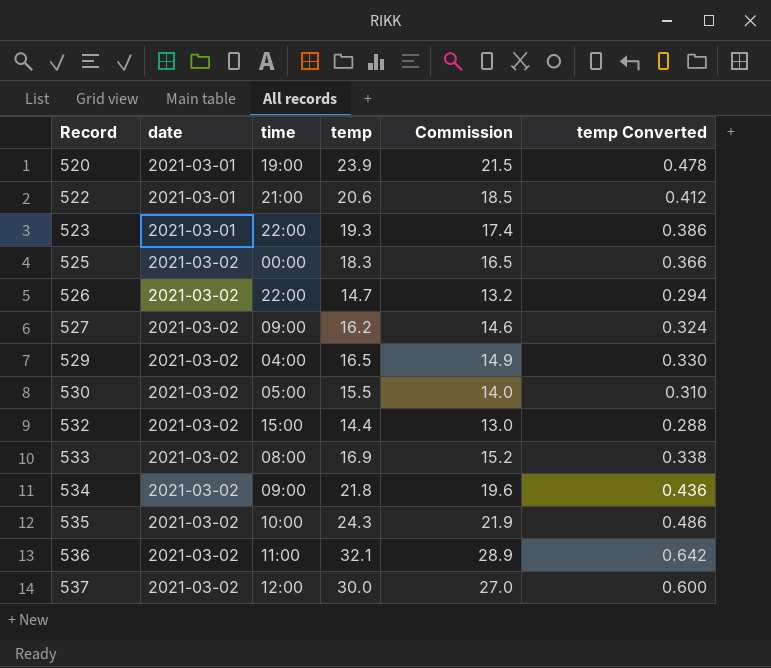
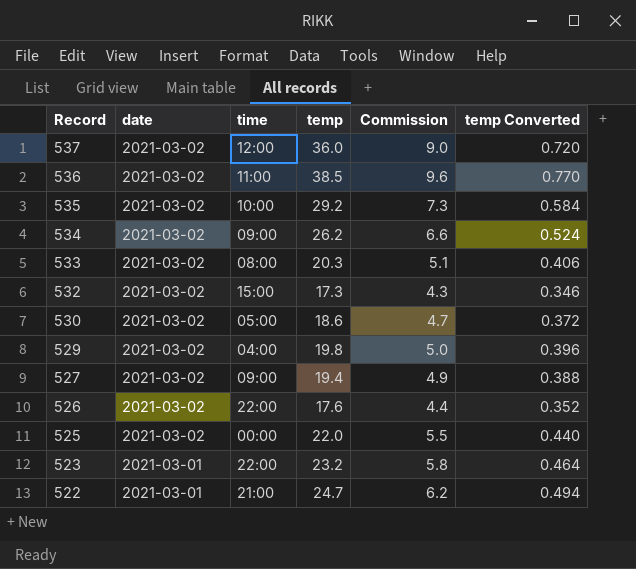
row order: Record ascending -> Record descending
column Commission | formula: [temp] * 0.9 -> [temp] * 0.25
row 520: 2021-03-01 | 19:00 | 23.9 | 21.5 | 0.478 -> none
537 | temp: 30.0 -> 36.0
537 | temp Converted: 0.600 -> 0.720
536 | temp: 32.1 -> 38.5
536 | temp Converted: 0.642 -> 0.770
535 | temp: 24.3 -> 29.2
535 | temp Converted: 0.486 -> 0.584
534 | temp: 21.8 -> 26.2
534 | temp Converted: 0.436 -> 0.524
533 | temp: 16.9 -> 20.3
533 | temp Converted: 0.338 -> 0.406
532 | temp: 14.4 -> 17.3
532 | temp Converted: 0.288 -> 0.346
530 | temp: 15.5 -> 18.6
530 | temp Converted: 0.310 -> 0.372
529 | temp: 16.5 -> 19.8
529 | temp Converted: 0.330 -> 0.396
527 | temp: 16.2 -> 19.4
527 | temp Converted: 0.324 -> 0.388
526 | temp: 14.7 -> 17.6
526 | temp Converted: 0.294 -> 0.352
525 | temp: 18.3 -> 22.0
525 | temp Converted: 0.366 -> 0.440
523 | temp: 19.3 -> 23.2
523 | temp Converted: 0.386 -> 0.464
522 | temp: 20.6 -> 24.7
522 | temp Converted: 0.412 -> 0.494

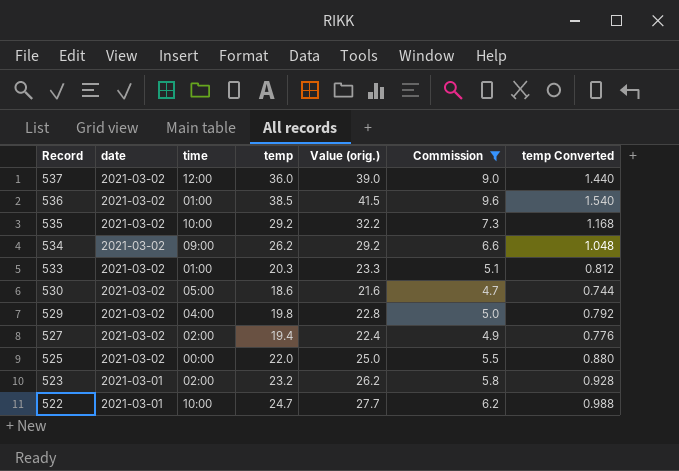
filter: none -> Commission >= 4.7
column Value (orig.) | formula: none -> [temp] + 3
column temp Converted | formula: [temp] * 0.02 -> [temp] * 0.04
536 | time: 11:00 -> 01:00
533 | time: 08:00 -> 01:00
527 | time: 09:00 -> 02:00
523 | time: 22:00 -> 02:00
522 | time: 21:00 -> 10:00

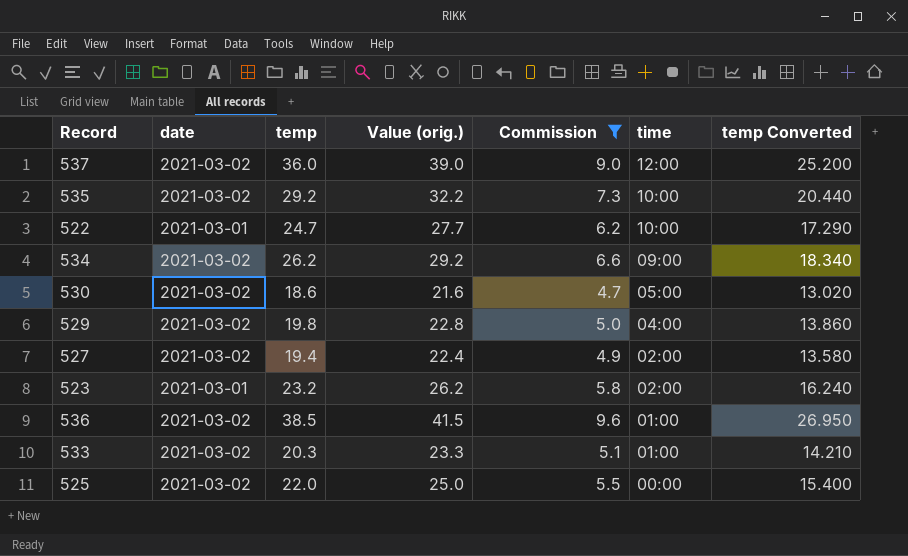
row order: Record descending -> time descending
column time | position: 3 -> 6
column temp Converted | formula: [temp] * 0.04 -> [temp] * 0.7

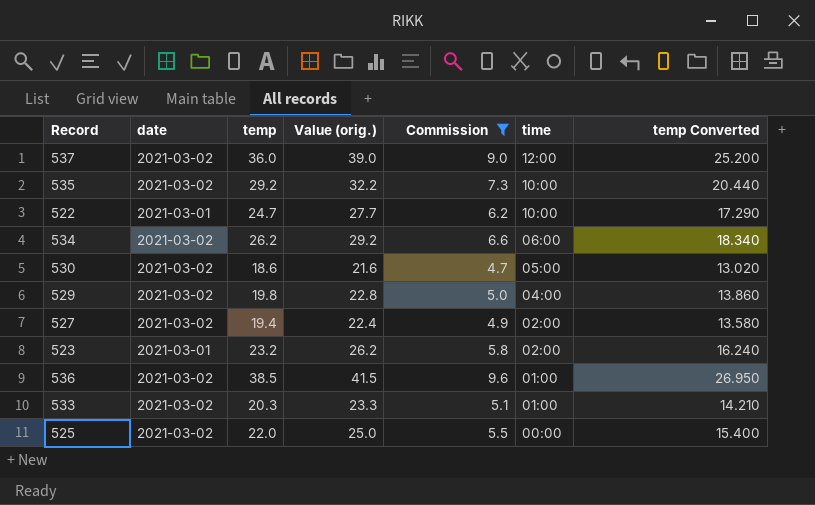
534 | time: 09:00 -> 06:00

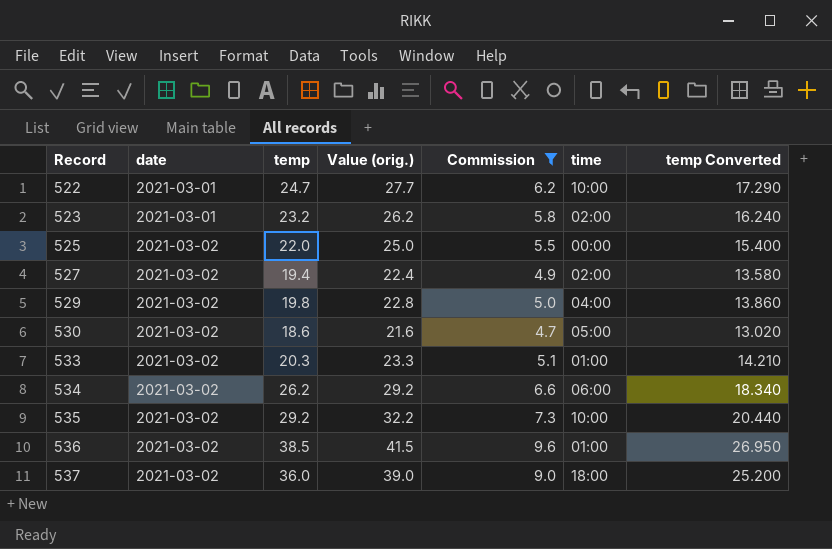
row order: time descending -> Record ascending
537 | time: 12:00 -> 18:00

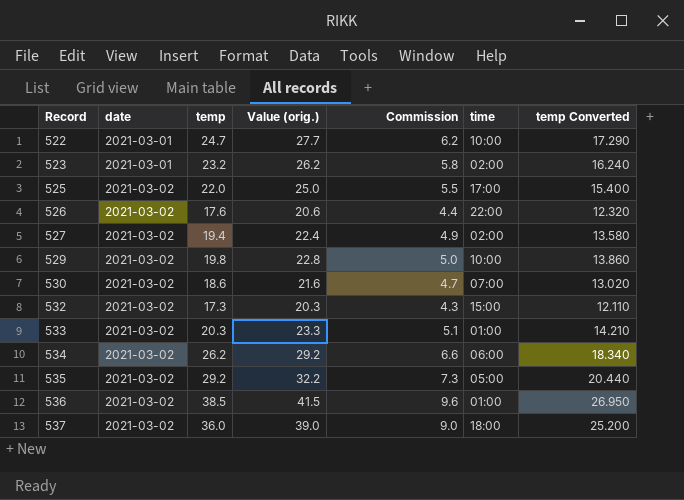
filter: Commission >= 4.7 -> none
525 | time: 00:00 -> 17:00
529 | time: 04:00 -> 10:00
530 | time: 05:00 -> 07:00
535 | time: 10:00 -> 05:00

